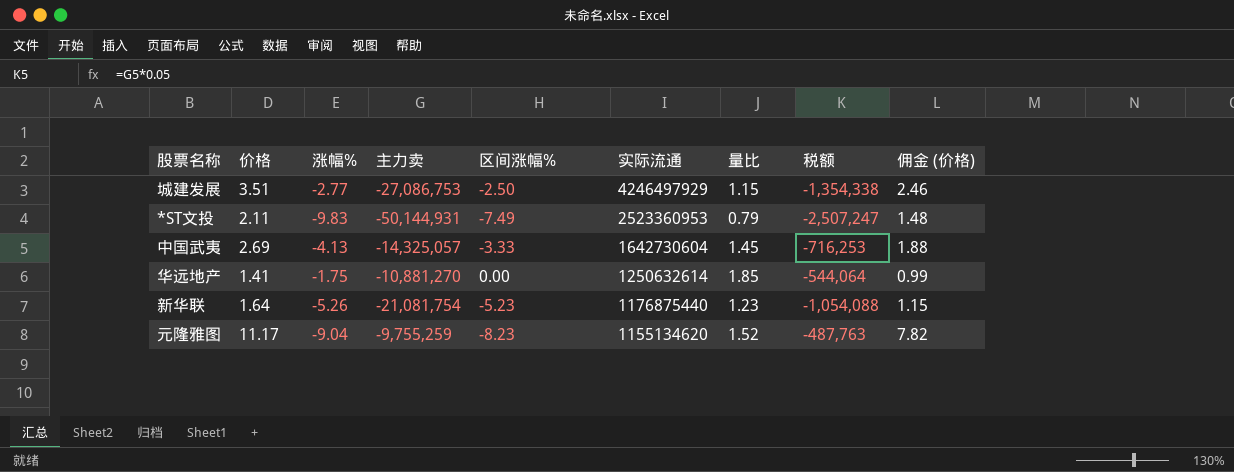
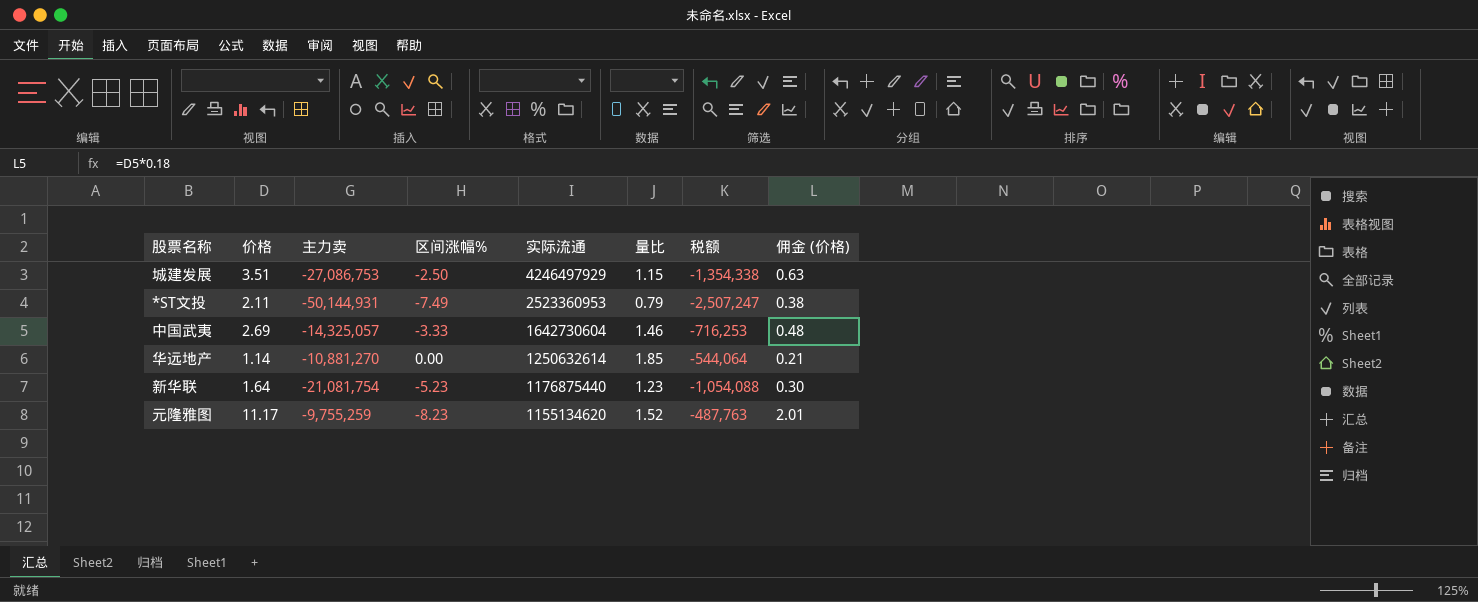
column 涨幅% | position: 3 -> none
column 佣金 (价格) | formula: [价格] * 0.7 -> [价格] * 0.18
中国武夷 | 量比: 1.45 -> 1.46
华远地产 | 价格: 1.41 -> 1.14

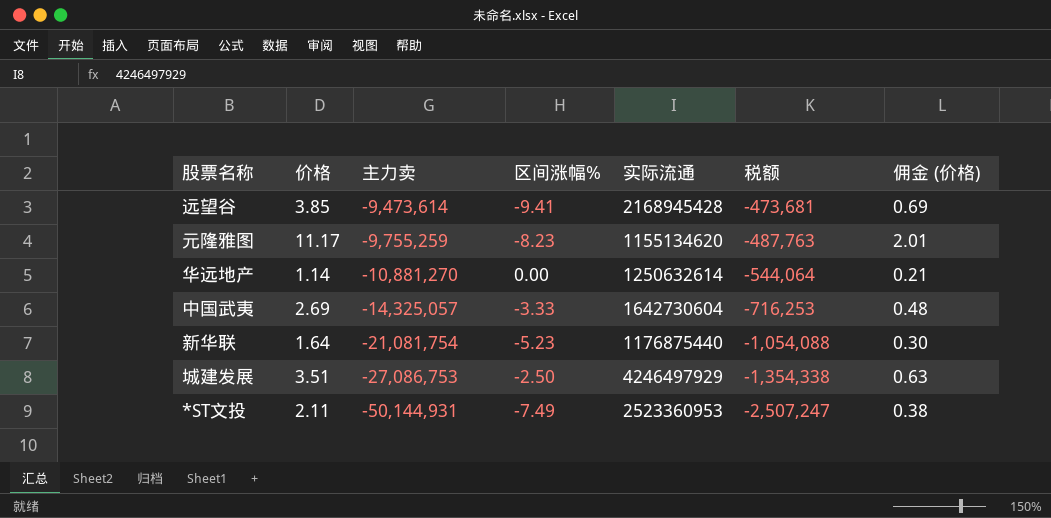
row order: 实际流通 descending -> 主力卖 descending
column 量比 | position: 6 -> none
row 远望谷: none -> 3.85 | -9,473,614 | -9.41 | 2168945428 | -473,681 | 0.69

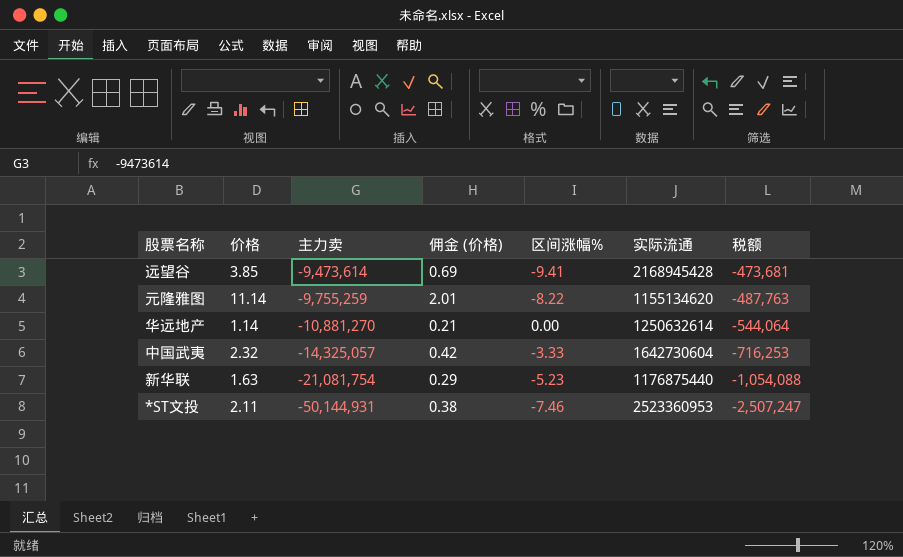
column 佣金 (价格) | position: 7 -> 4
row 城建发展: 3.51 | -27,086,753 | -2.50 | 4246497929 | -1,354,338 | 0.63 -> none
元隆雅图 | 价格: 11.17 -> 11.14
元隆雅图 | 区间涨幅%: -8.23 -> -8.22
中国武夷 | 价格: 2.69 -> 2.32
中国武夷 | 佣金 (价格): 0.48 -> 0.42
新华联 | 价格: 1.64 -> 1.63
新华联 | 佣金 (价格): 0.30 -> 0.29
*ST文投 | 区间涨幅%: -7.49 -> -7.46

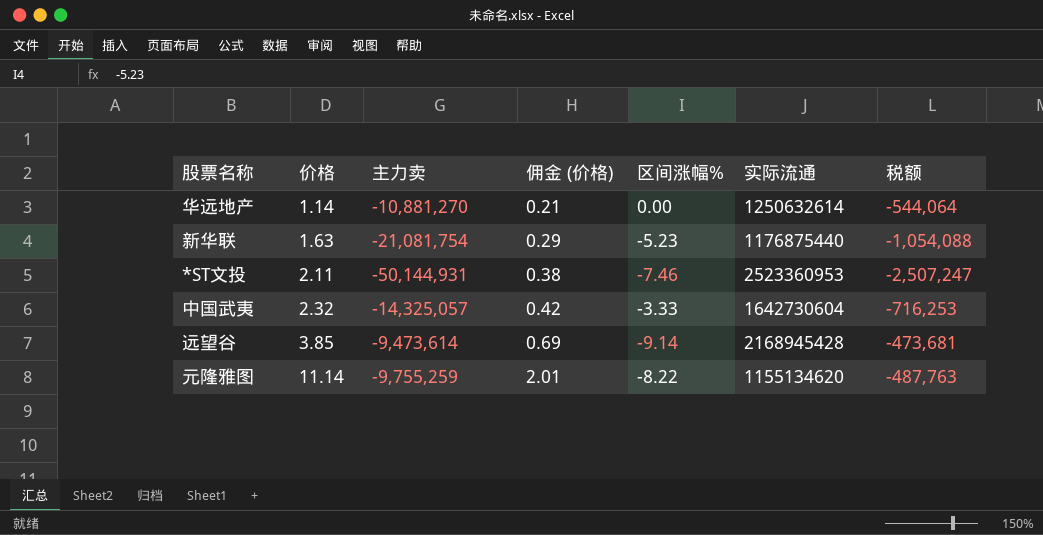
row order: 主力卖 descending -> 价格 ascending
远望谷 | 区间涨幅%: -9.41 -> -9.14

